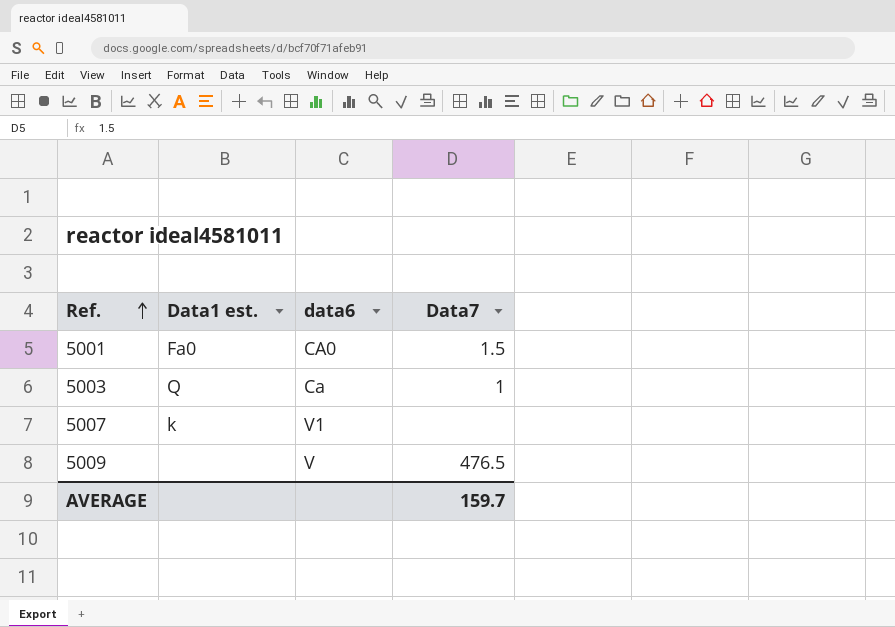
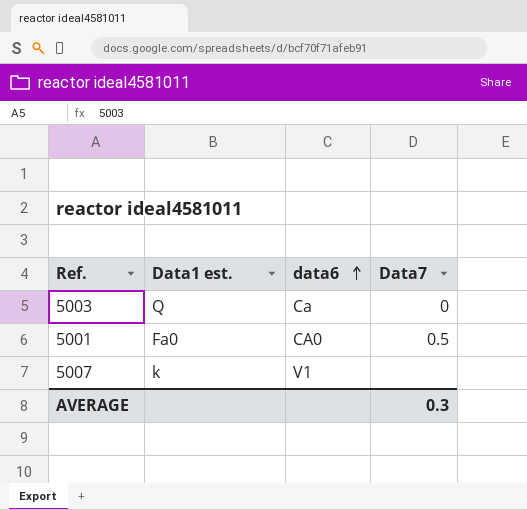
row order: Ref. ascending -> data6 ascending
row 5009: none | V | 476.5 -> none
5003 | Data7: 1 -> 0
5001 | Data7: 1.5 -> 0.5
AVERAGE | Data7: 159.7 -> 0.3

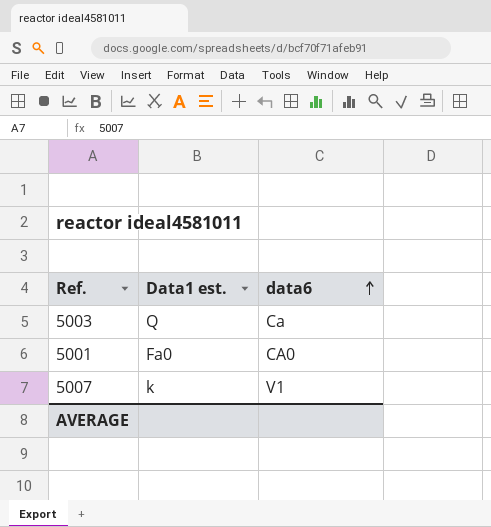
column Data7 | position: 4 -> none

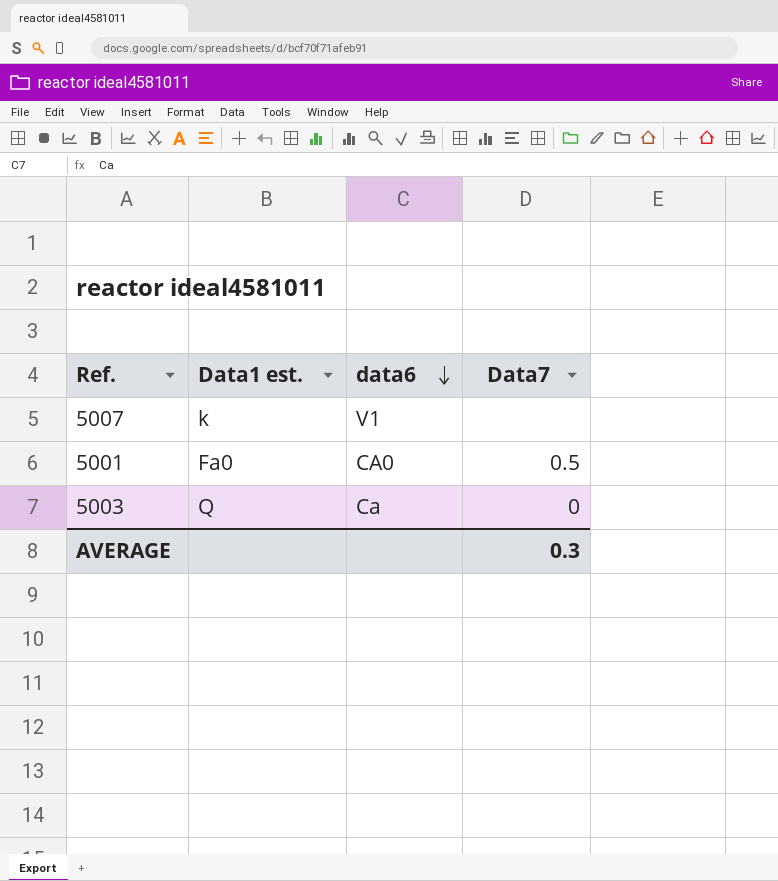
row order: data6 ascending -> data6 descending
column Data7 | position: none -> 4

